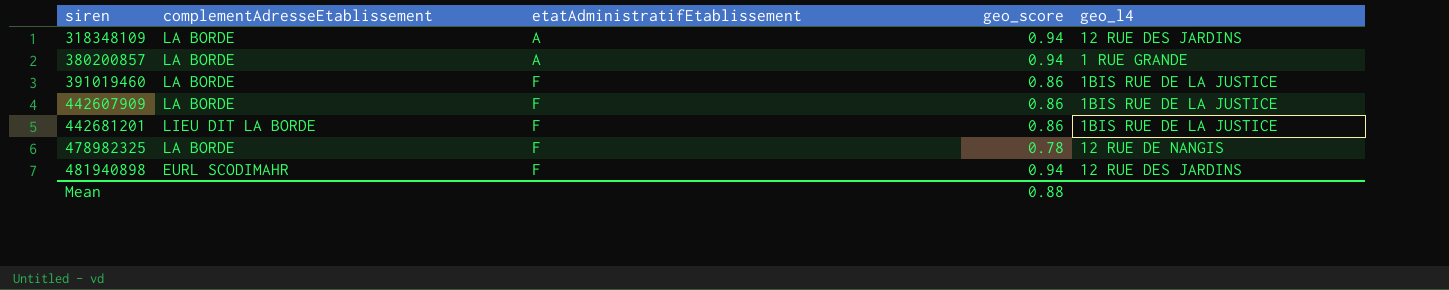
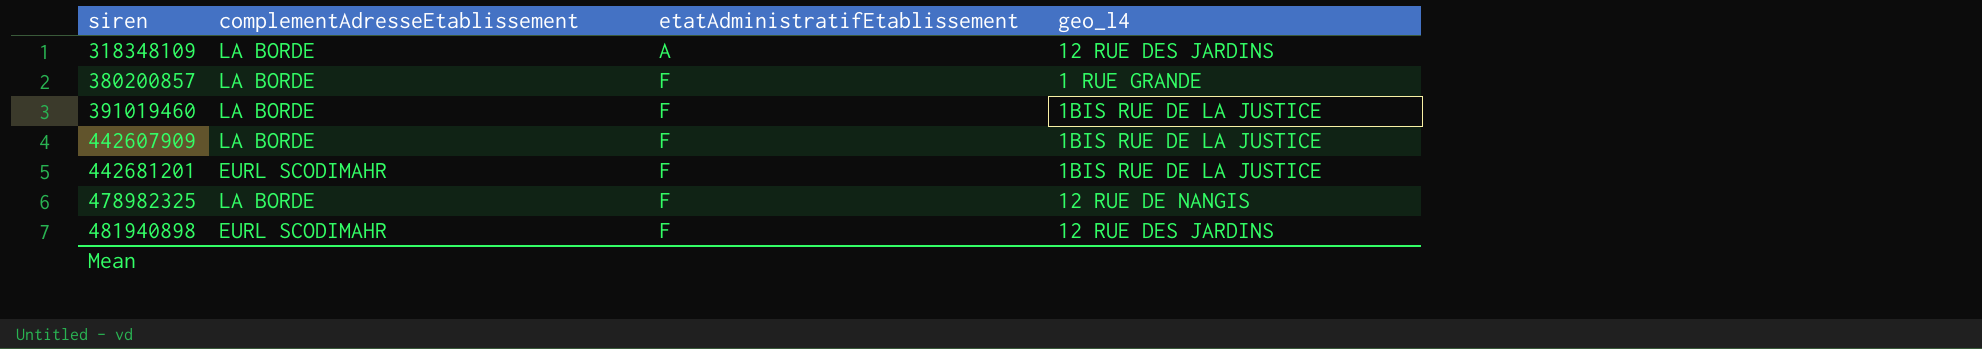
column geo_score | position: 4 -> none
380200857 | etatAdministratifEtablissement: A -> F
442681201 | complementAdresseEtablissement: LIEU DIT LA BORDE -> EURL SCODIMAHR

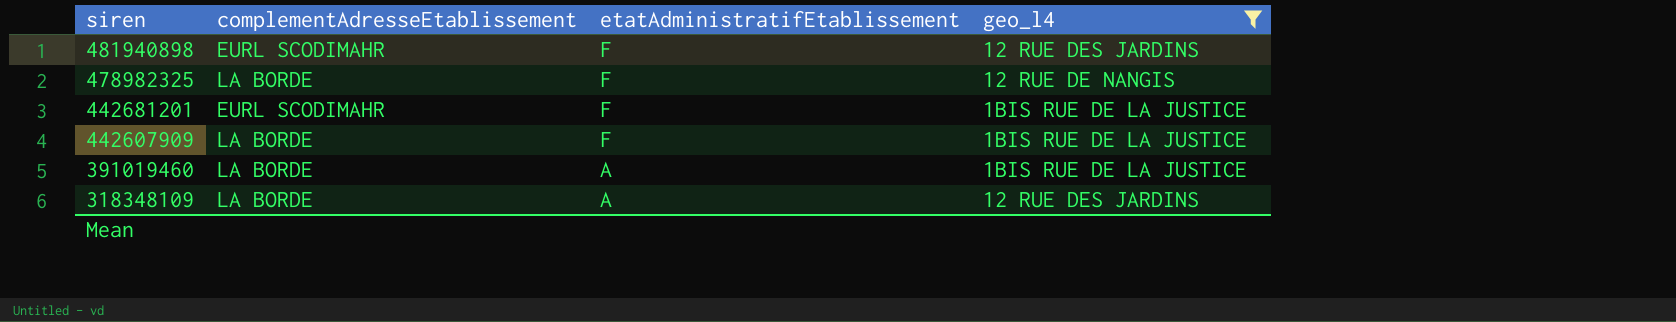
filter: none -> geo_l4 != 1 RUE GRANDE
row order: siren ascending -> siren descending
391019460 | etatAdministratifEtablissement: F -> A

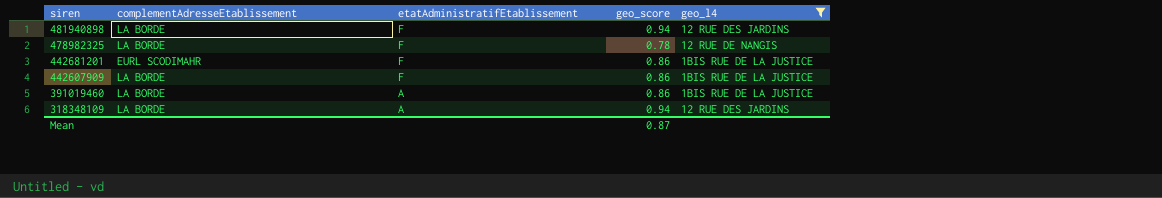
column geo_score | position: none -> 4
481940898 | complementAdresseEtablissement: EURL SCODIMAHR -> LA BORDE

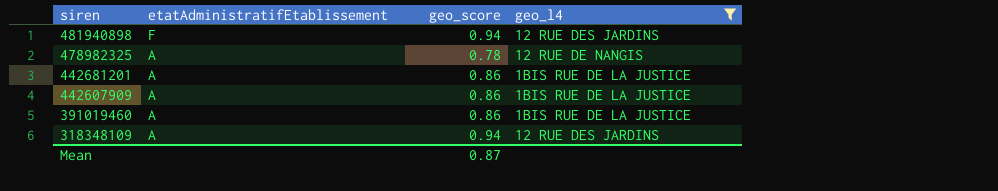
column complementAdresseEtablissement | position: 2 -> none
478982325 | etatAdministratifEtablissement: F -> A
442681201 | etatAdministratifEtablissement: F -> A
442607909 | etatAdministratifEtablissement: F -> A

